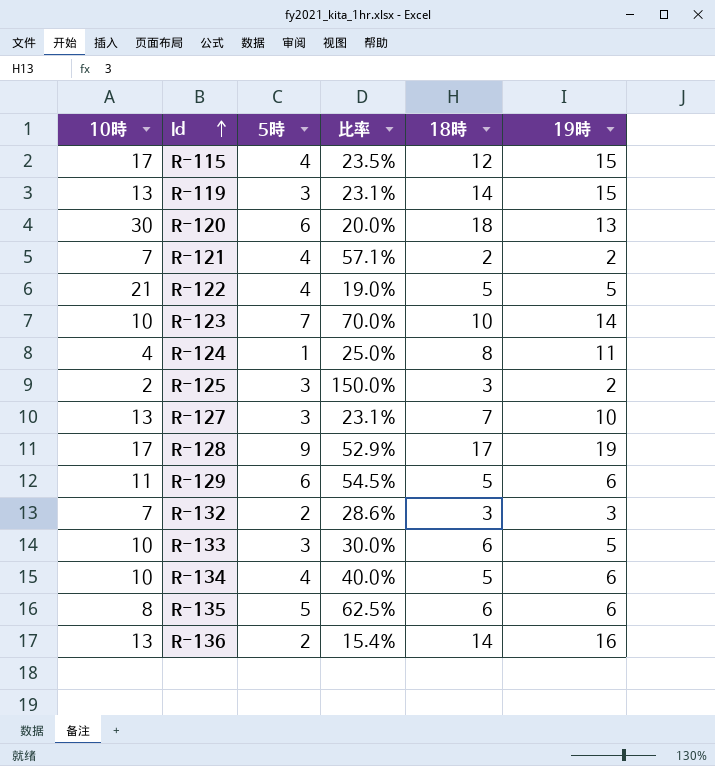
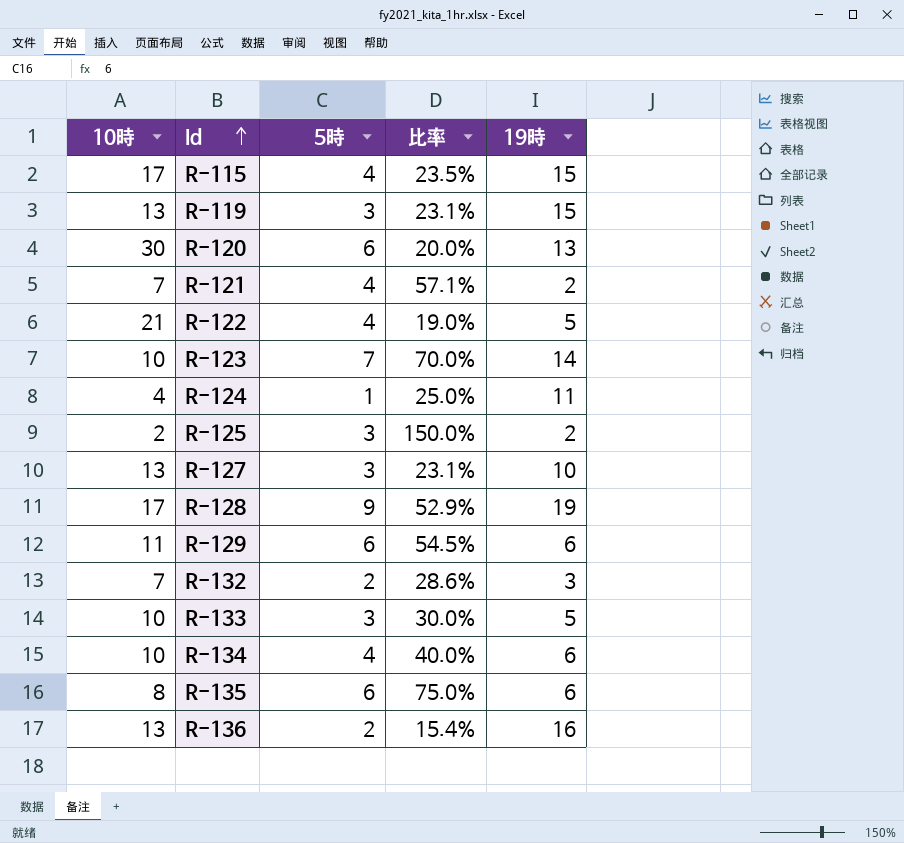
column 18時 | position: 5 -> none
R-135 | 5時: 5 -> 6
R-135 | 比率: 62.5% -> 75.0%

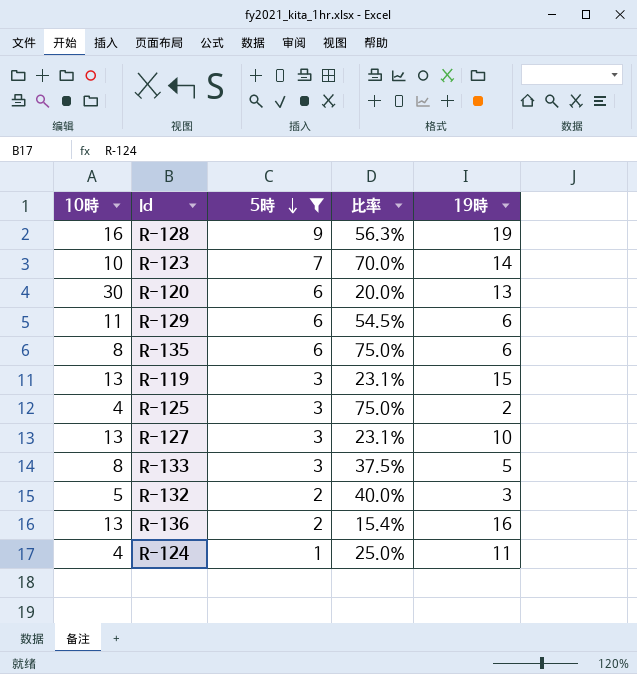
filter: none -> 5時 != 4
row order: Id ascending -> 5時 descending
R-128 | 10時: 17 -> 16
R-128 | 比率: 52.9% -> 56.3%
R-125 | 10時: 2 -> 4
R-125 | 比率: 150.0% -> 75.0%
R-133 | 10時: 10 -> 8
R-133 | 比率: 30.0% -> 37.5%
R-132 | 10時: 7 -> 5
R-132 | 比率: 28.6% -> 40.0%

